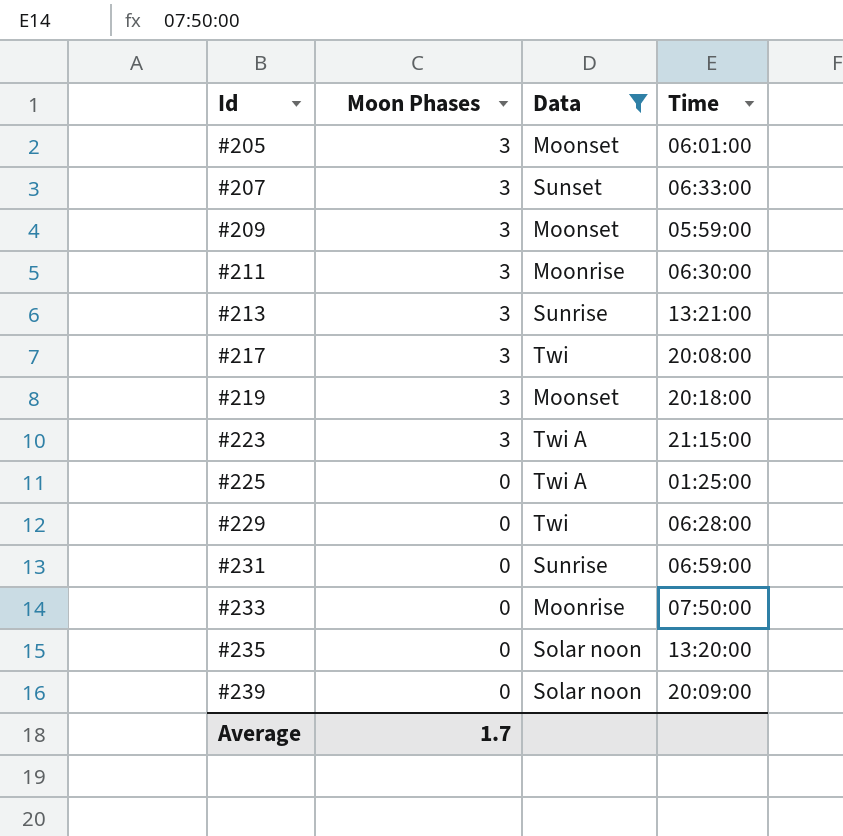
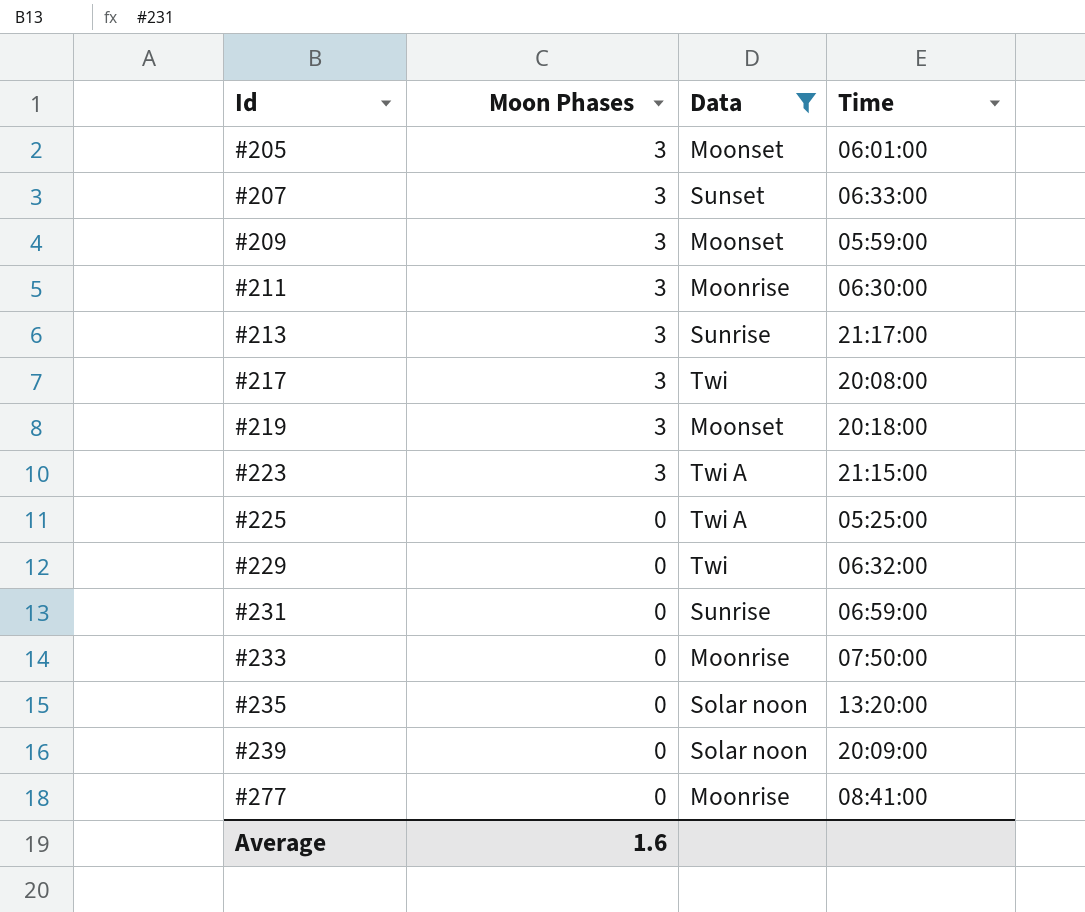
#213 | Time: 13:21:00 -> 21:17:00
#225 | Time: 01:25:00 -> 05:25:00
#229 | Time: 06:28:00 -> 06:32:00
row #277: none -> 0 | Moonrise | 08:41:00
Average | Moon Phases: 1.7 -> 1.6

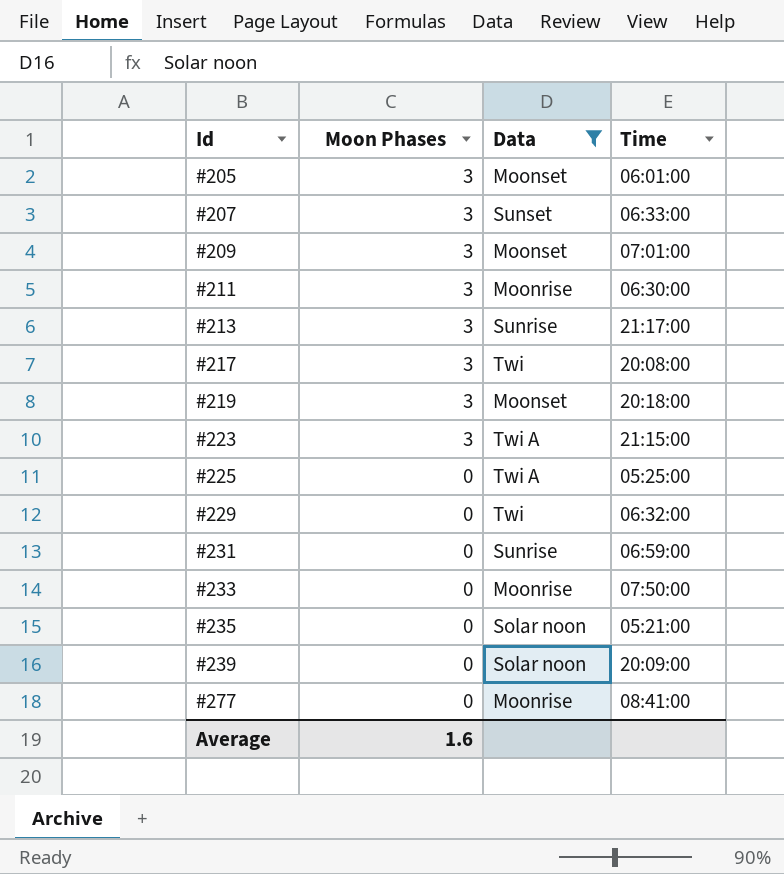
#209 | Time: 05:59:00 -> 07:01:00
#235 | Time: 13:20:00 -> 05:21:00

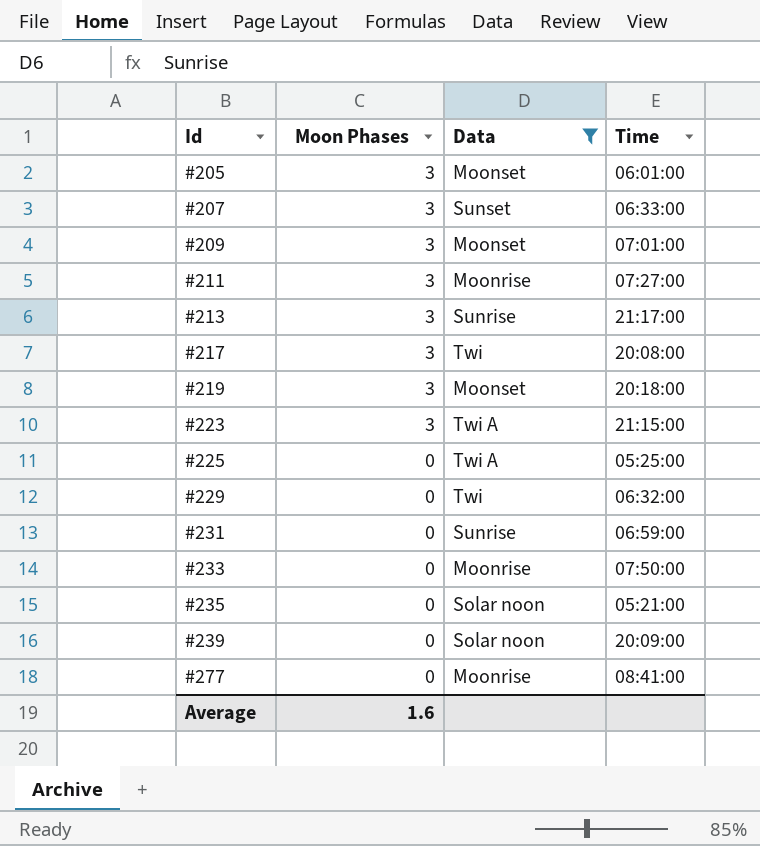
#211 | Time: 06:30:00 -> 07:27:00

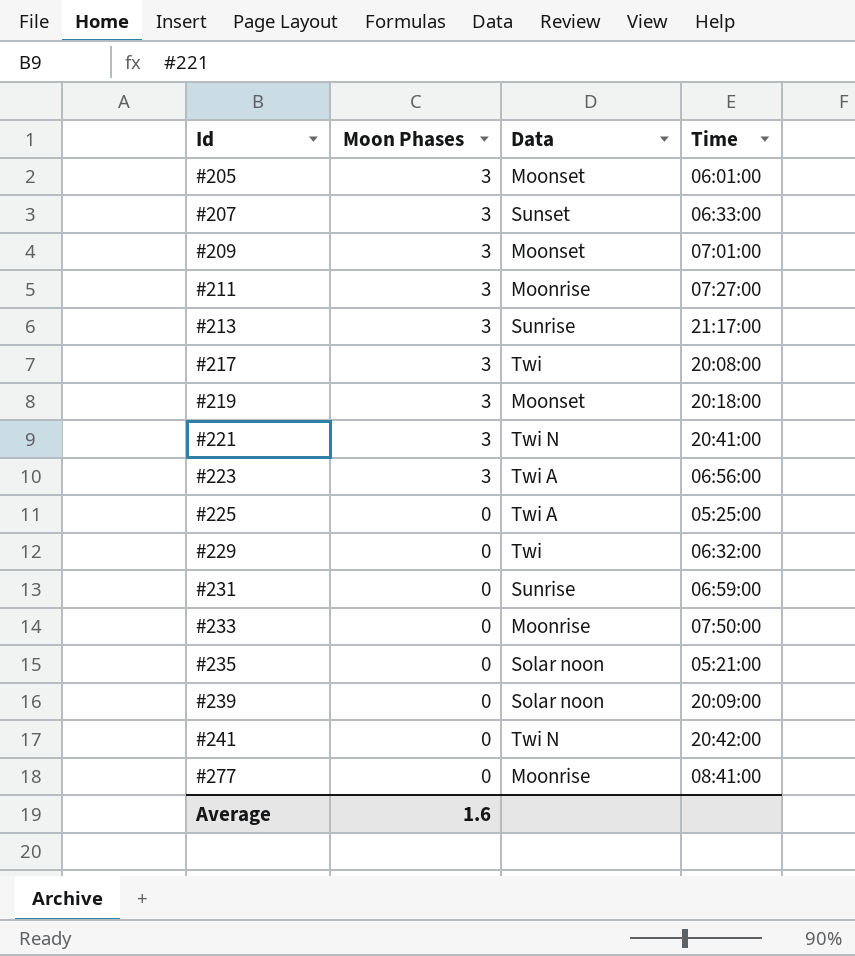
filter: Data != Twi N -> none
#223 | Time: 21:15:00 -> 06:56:00

